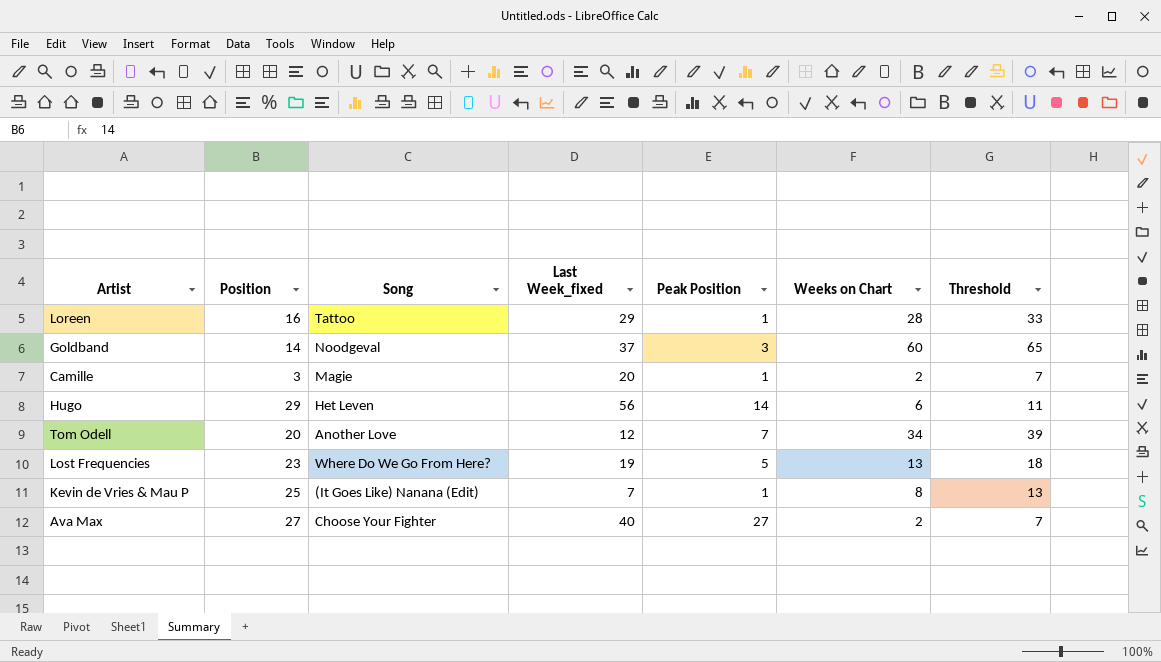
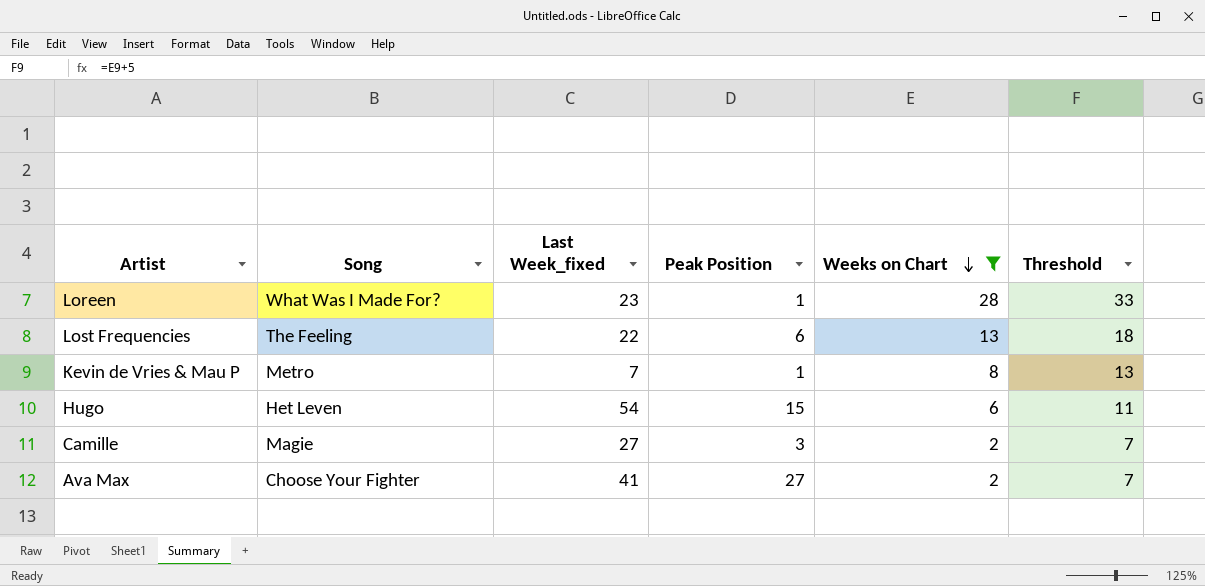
filter: none -> Weeks on Chart <= 28
row order: none -> Weeks on Chart descending
column Position | position: 2 -> none
Loreen | Song: Tattoo -> What Was I Made For?
Loreen | Last Week_fixed: 29 -> 23
Lost Frequencies | Song: Where Do We Go From Here? -> The Feeling
Lost Frequencies | Last Week_fixed: 19 -> 22
Lost Frequencies | Peak Position: 5 -> 6
Kevin de Vries & Mau P | Song: (It Goes Like) Nanana (Edit) -> Metro
Hugo | Last Week_fixed: 56 -> 54
Hugo | Peak Position: 14 -> 15
Camille | Last Week_fixed: 20 -> 27
Camille | Peak Position: 1 -> 3
Ava Max | Last Week_fixed: 40 -> 41

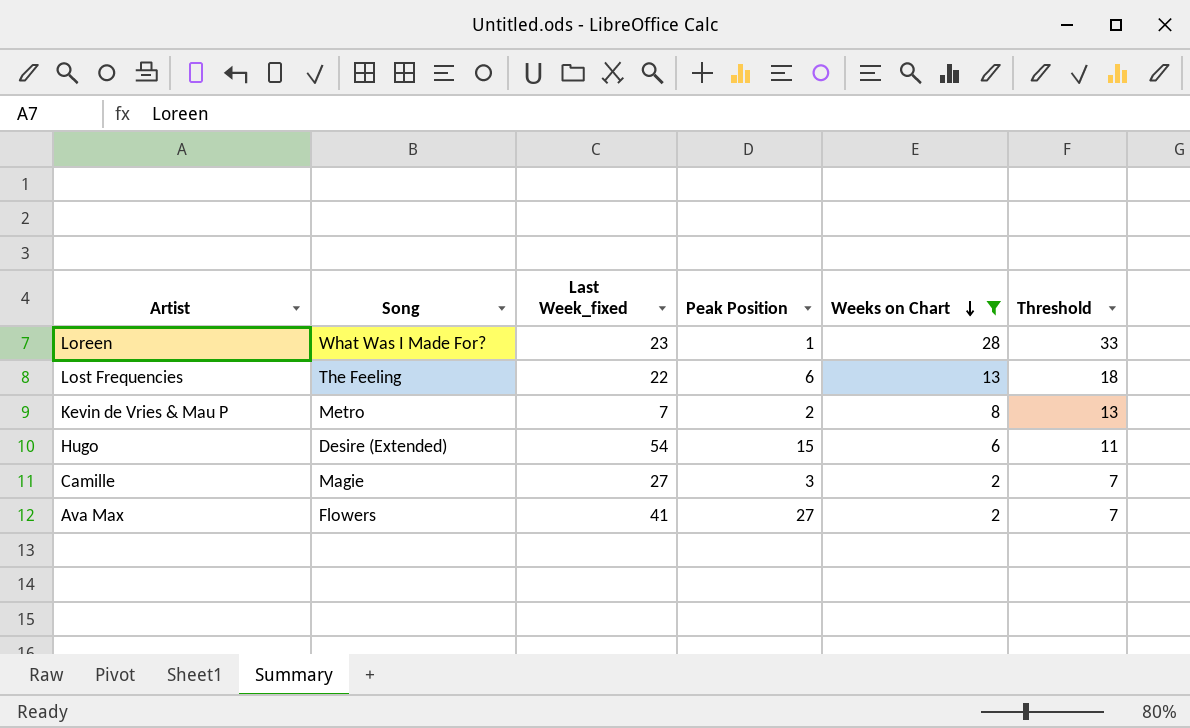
Kevin de Vries & Mau P | Peak Position: 1 -> 2
Hugo | Song: Het Leven -> Desire (Extended)
Ava Max | Song: Choose Your Fighter -> Flowers

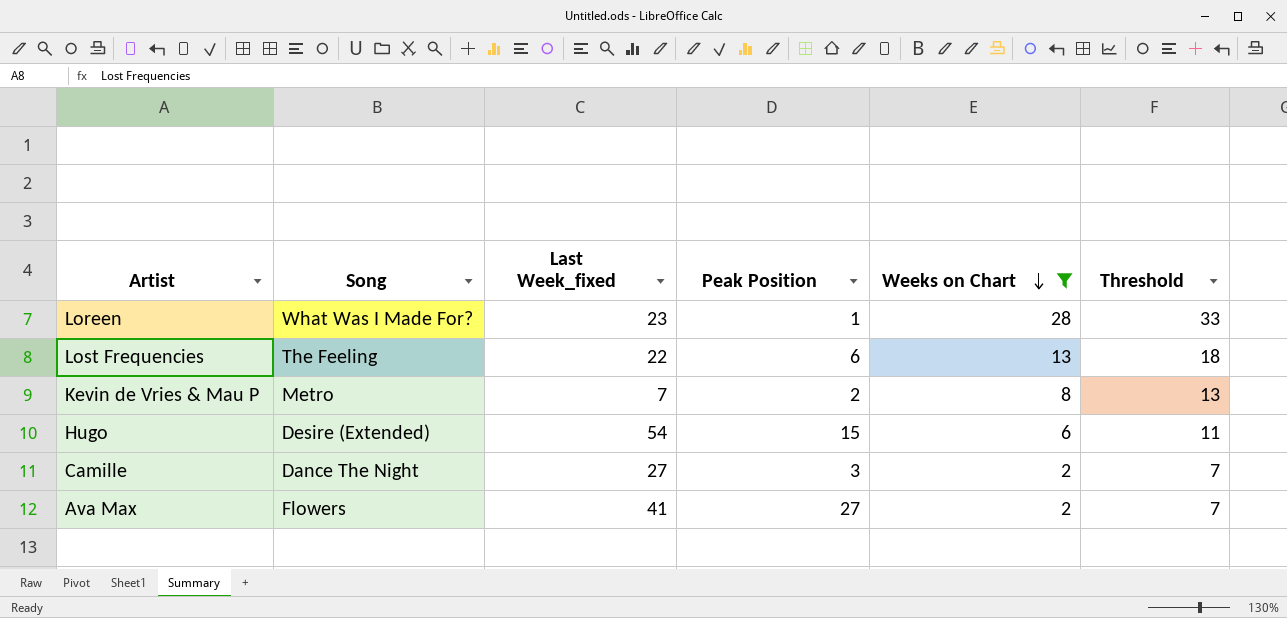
Camille | Song: Magie -> Dance The Night

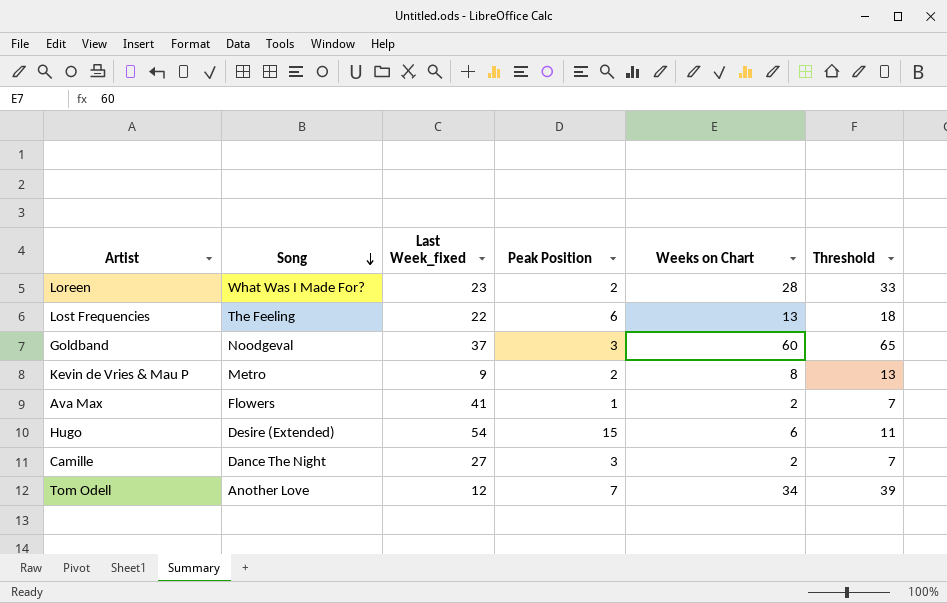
filter: Weeks on Chart <= 28 -> none
row order: Weeks on Chart descending -> Song descending
Loreen | Peak Position: 1 -> 2
Kevin de Vries & Mau P | Last Week_fixed: 7 -> 9
Ava Max | Peak Position: 27 -> 1

